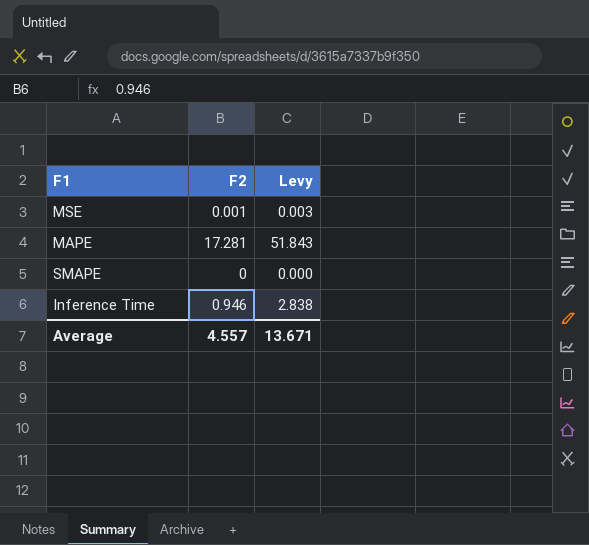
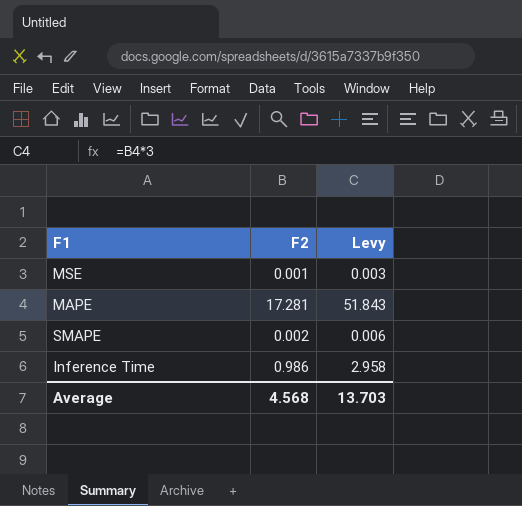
SMAPE | F2: 0 -> 0.002
SMAPE | Levy: 0.000 -> 0.006
Inference Time | F2: 0.946 -> 0.986
Inference Time | Levy: 2.838 -> 2.958
Average | F2: 4.557 -> 4.568
Average | Levy: 13.671 -> 13.703

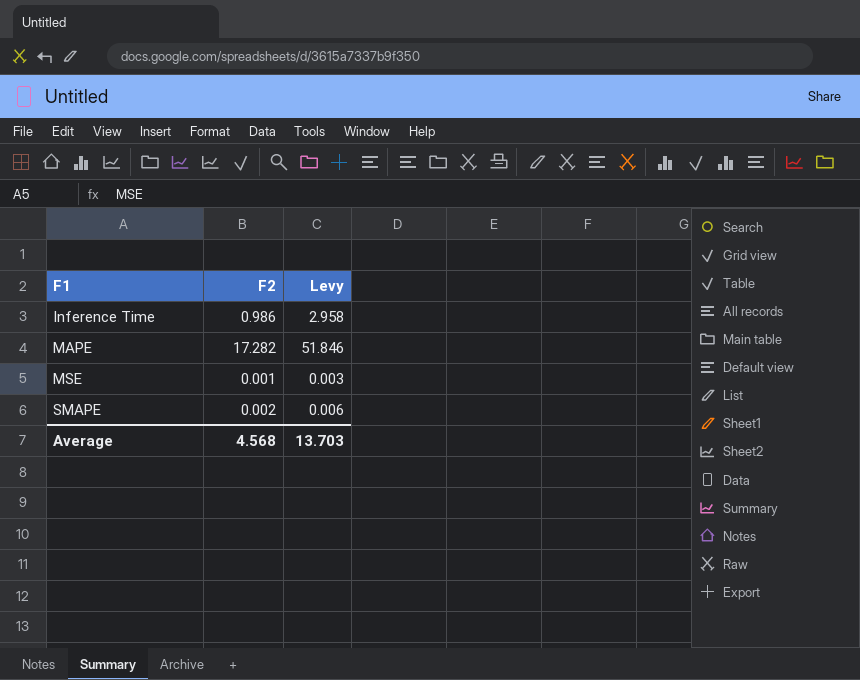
row order: none -> F1 ascending
MAPE | F2: 17.281 -> 17.282
MAPE | Levy: 51.843 -> 51.846

